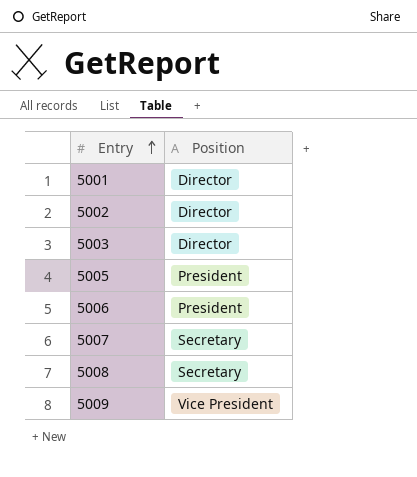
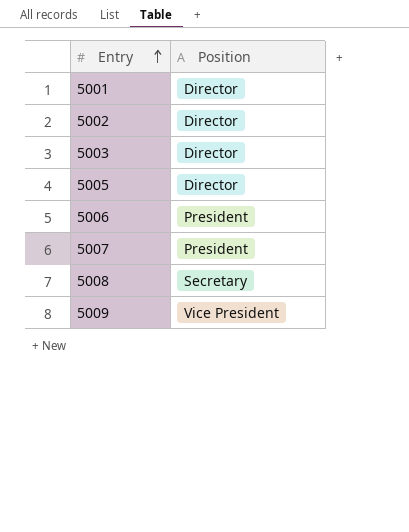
5005 | Position: President -> Director
5007 | Position: Secretary -> President

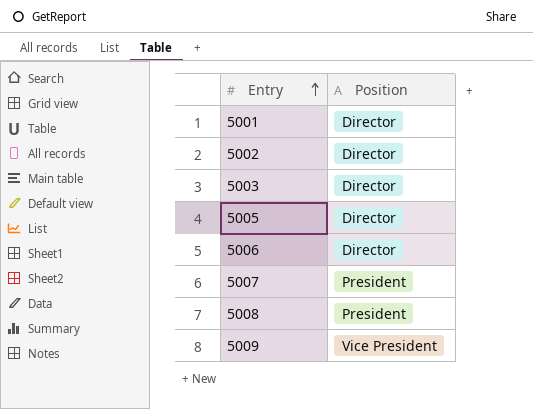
5006 | Position: President -> Director
5008 | Position: Secretary -> President

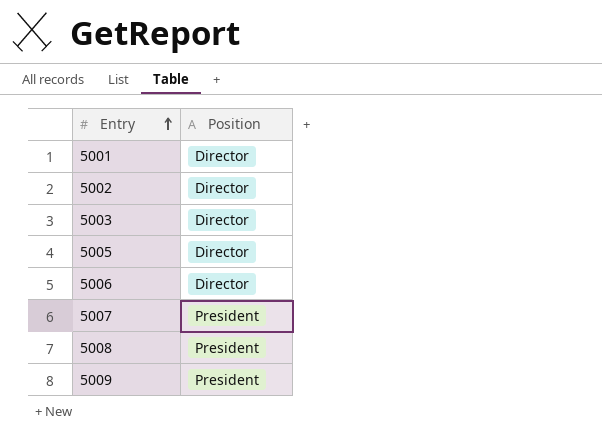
5009 | Position: Vice President -> President

